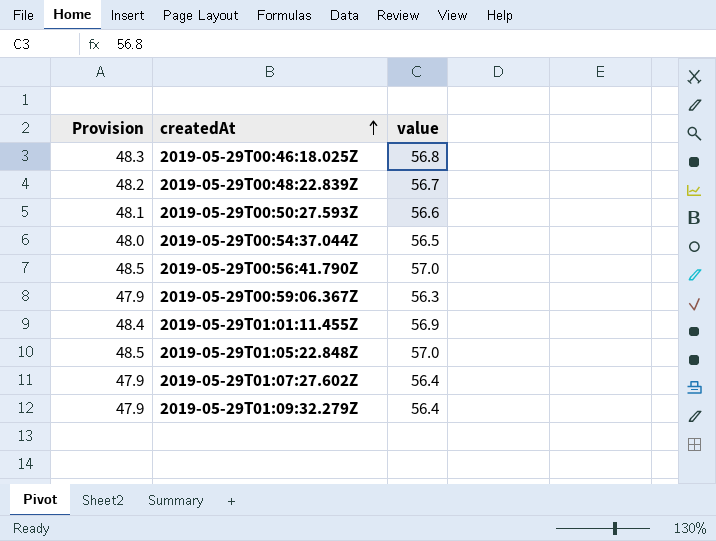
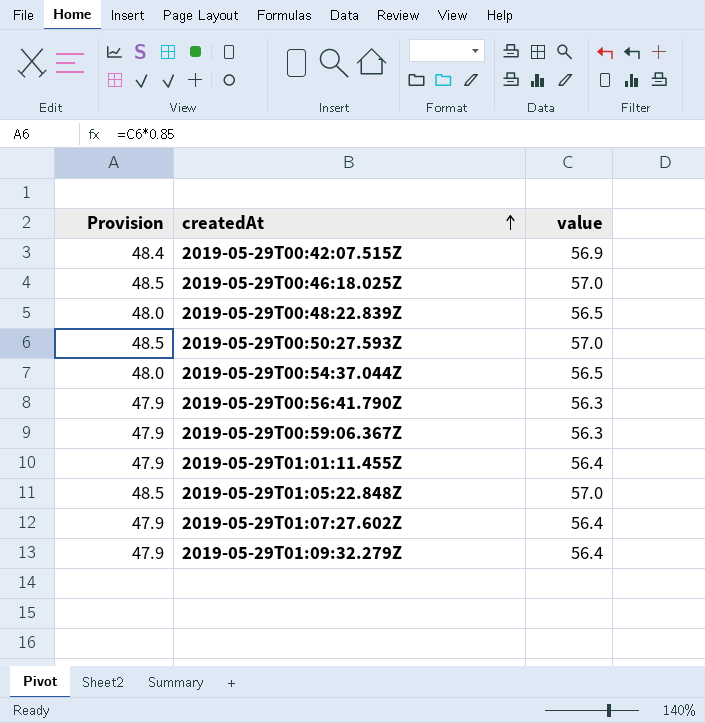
row 2019-05-29T00:42:07.515Z: none -> 48.4 | 56.9
2019-05-29T00:46:18.025Z | Provision: 48.3 -> 48.5
2019-05-29T00:46:18.025Z | value: 56.8 -> 57.0
2019-05-29T00:48:22.839Z | Provision: 48.2 -> 48.0
2019-05-29T00:48:22.839Z | value: 56.7 -> 56.5
2019-05-29T00:50:27.593Z | Provision: 48.1 -> 48.5
2019-05-29T00:50:27.593Z | value: 56.6 -> 57.0
2019-05-29T00:56:41.790Z | Provision: 48.5 -> 47.9
2019-05-29T00:56:41.790Z | value: 57.0 -> 56.3
2019-05-29T01:01:11.455Z | Provision: 48.4 -> 47.9
2019-05-29T01:01:11.455Z | value: 56.9 -> 56.4

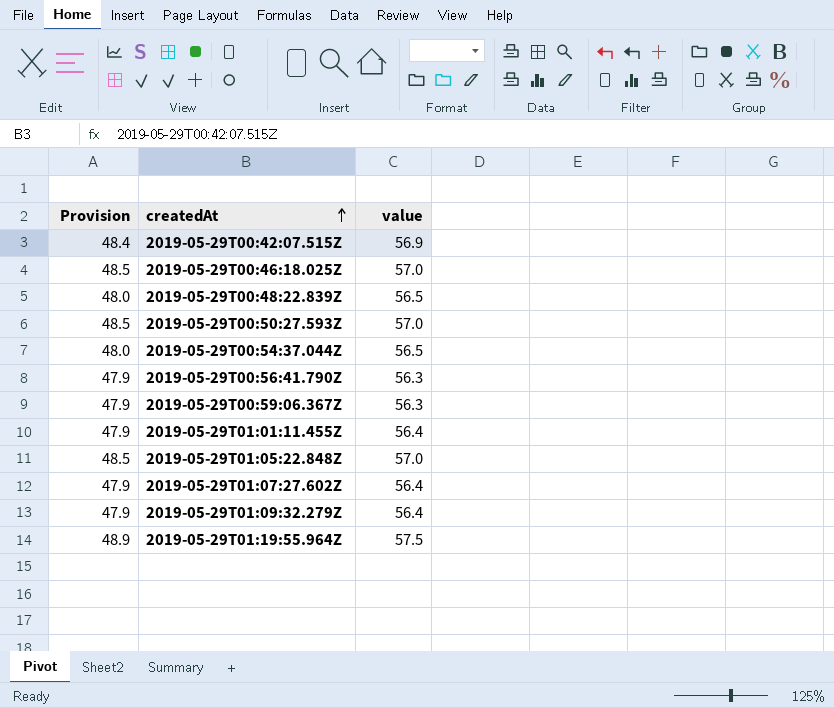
row 2019-05-29T01:19:55.964Z: none -> 48.9 | 57.5

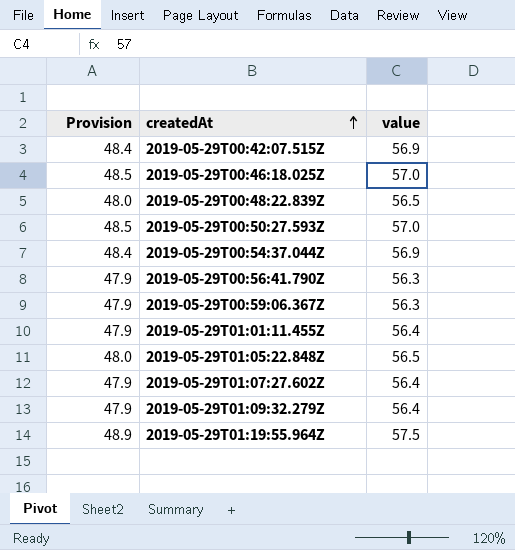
2019-05-29T00:54:37.044Z | Provision: 48.0 -> 48.4
2019-05-29T00:54:37.044Z | value: 56.5 -> 56.9
2019-05-29T01:05:22.848Z | Provision: 48.5 -> 48.0
2019-05-29T01:05:22.848Z | value: 57.0 -> 56.5

